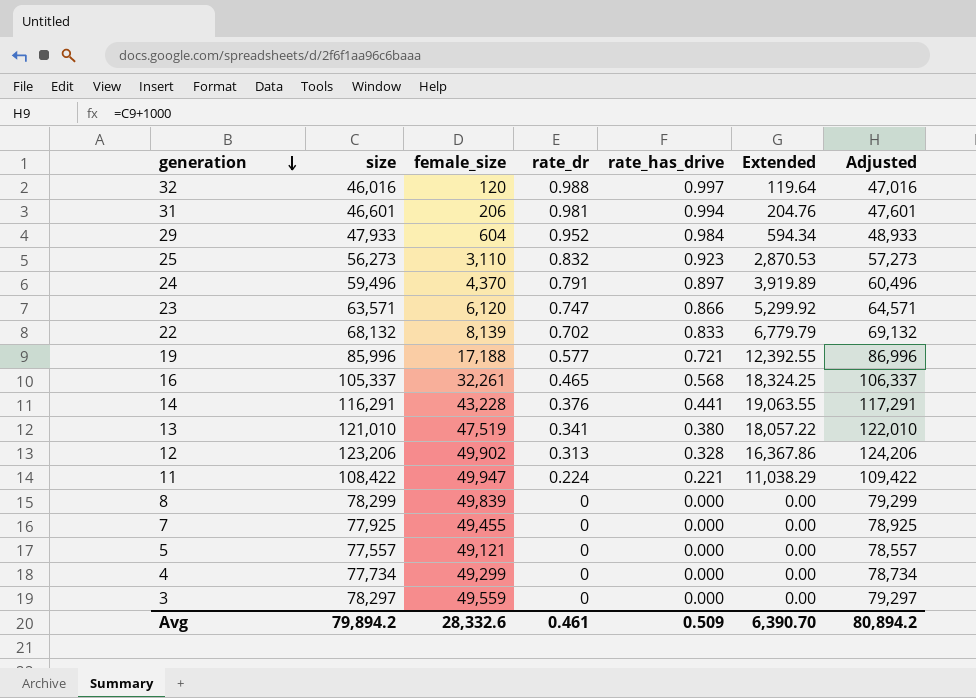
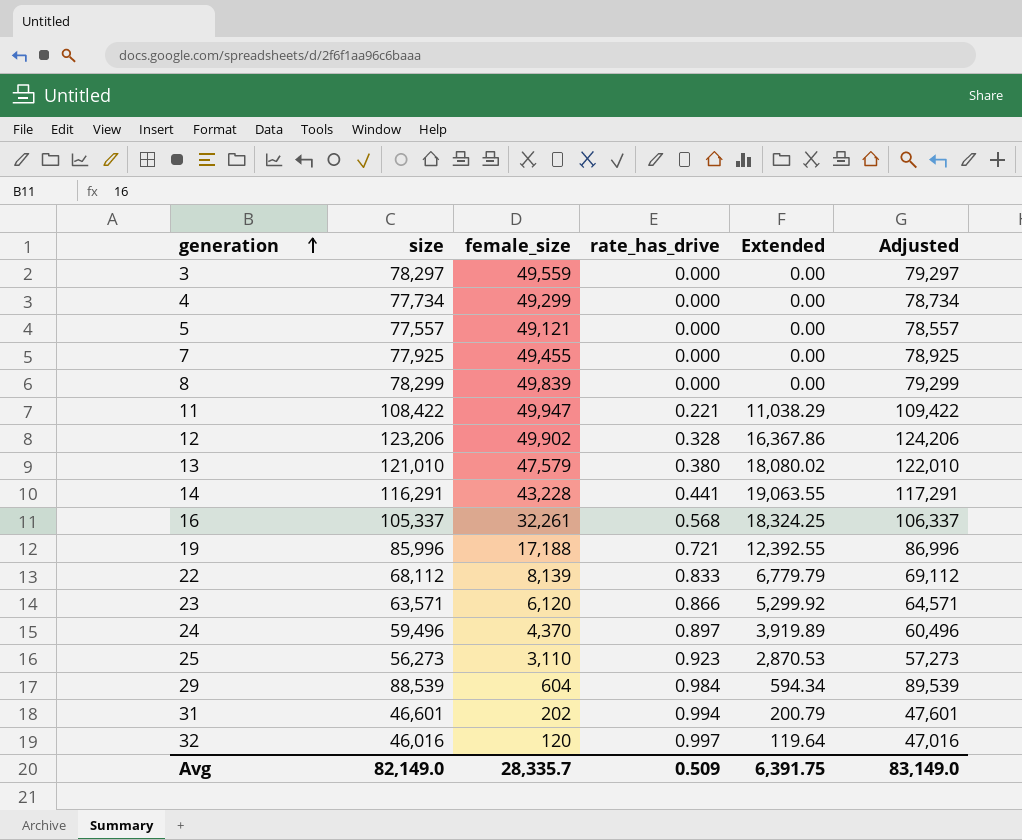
row order: generation descending -> generation ascending
column rate_dr | position: 4 -> none
13 | female_size: 47,519 -> 47,579
13 | Extended: 18,057.22 -> 18,080.02
22 | size: 68,132 -> 68,112
22 | Adjusted: 69,132 -> 69,112
29 | size: 47,933 -> 88,539
29 | Adjusted: 48,933 -> 89,539
31 | female_size: 206 -> 202
31 | Extended: 204.76 -> 200.79
Avg | size: 79,894.2 -> 82,149.0
Avg | female_size: 28,332.6 -> 28,335.7
Avg | Extended: 6,390.70 -> 6,391.75
Avg | Adjusted: 80,894.2 -> 83,149.0

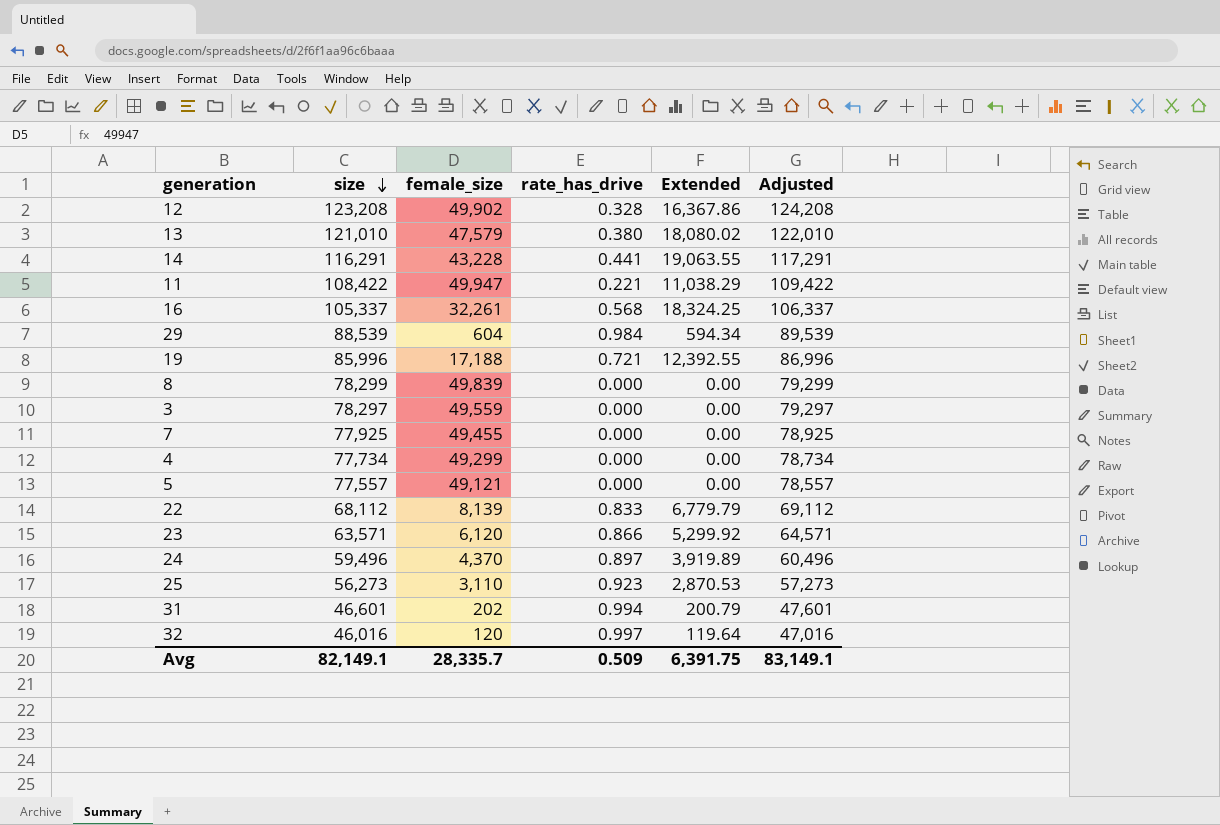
row order: generation ascending -> size descending
12 | size: 123,206 -> 123,208
12 | Adjusted: 124,206 -> 124,208
Avg | size: 82,149.0 -> 82,149.1
Avg | Adjusted: 83,149.0 -> 83,149.1

